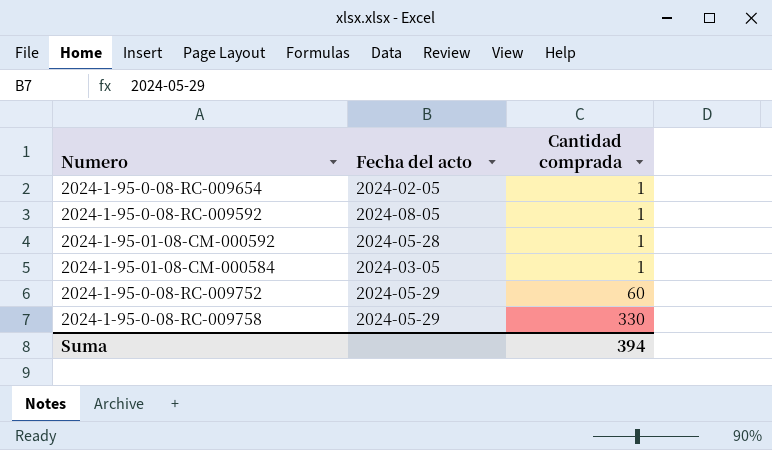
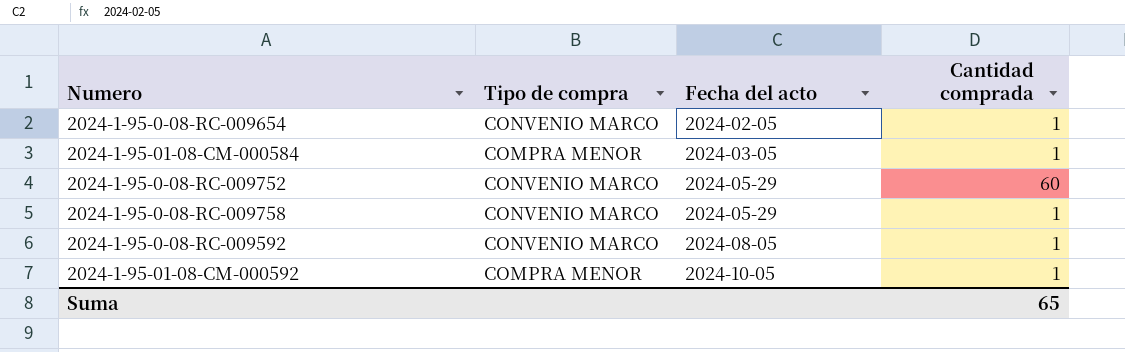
row order: Cantidad comprada ascending -> Fecha del acto ascending
column Tipo de compra | position: none -> 2
2024-1-95-0-08-RC-009758 | Cantidad comprada: 330 -> 1
2024-1-95-01-08-CM-000592 | Fecha del acto: 2024-05-28 -> 2024-10-05
Suma | Cantidad comprada: 394 -> 65

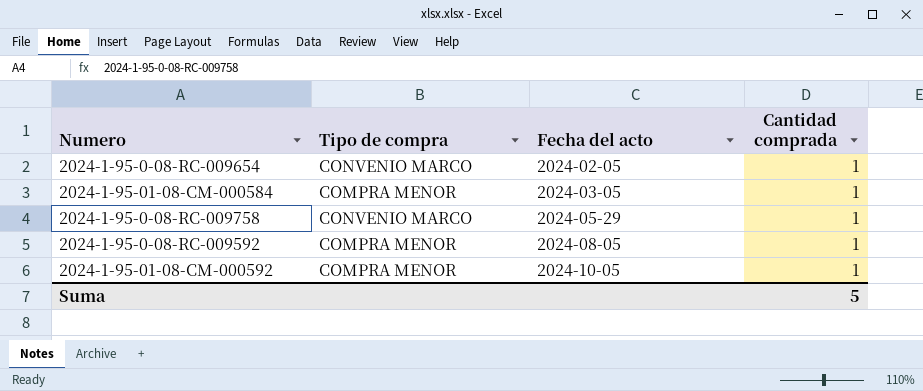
row 2024-1-95-0-08-RC-009752: CONVENIO MARCO | 2024-05-29 | 60 -> none
2024-1-95-0-08-RC-009592 | Tipo de compra: CONVENIO MARCO -> COMPRA MENOR
Suma | Cantidad comprada: 65 -> 5

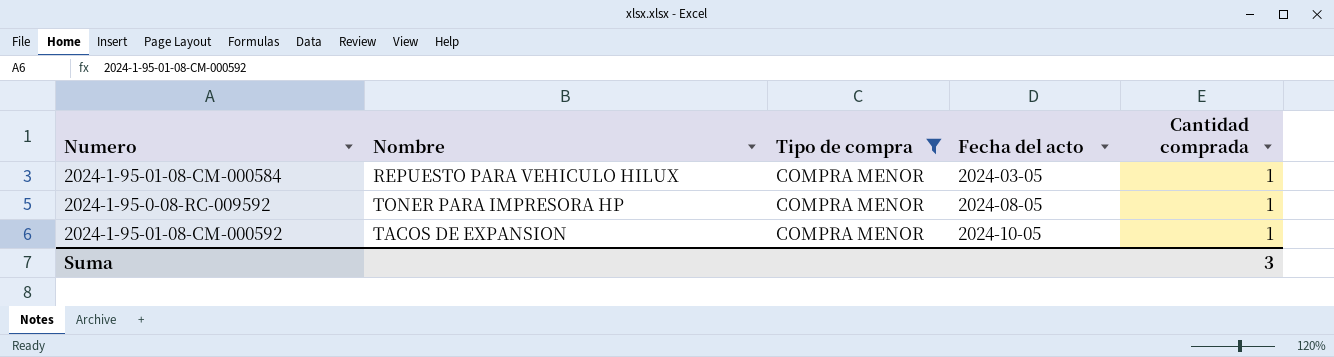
filter: none -> Tipo de compra = COMPRA MENOR
column Nombre | position: none -> 2
Suma | Cantidad comprada: 5 -> 3

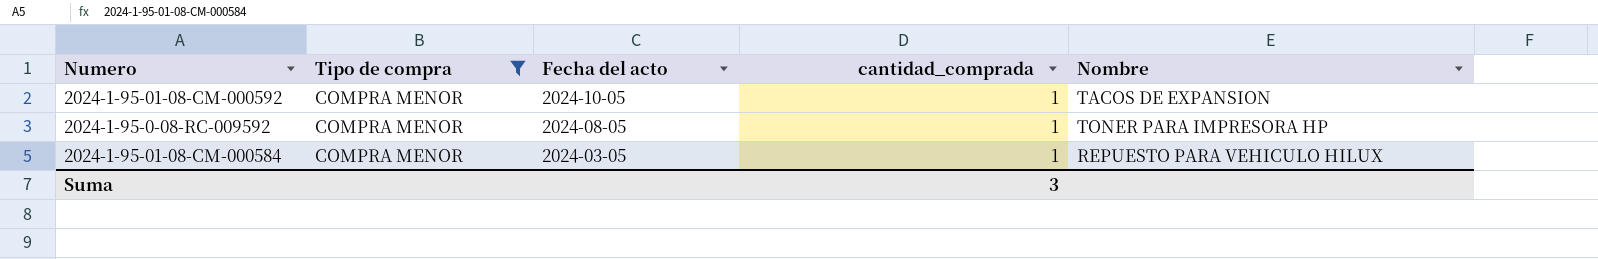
row order: Fecha del acto ascending -> Fecha del acto descending
column name: Cantidad comprada -> cantidad_comprada
column Nombre | position: 2 -> 5

